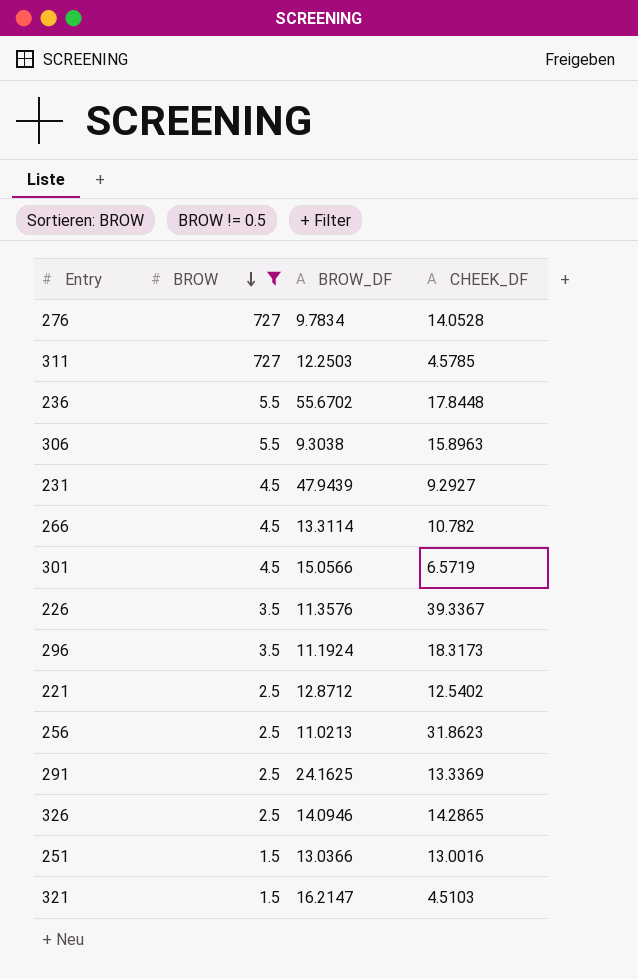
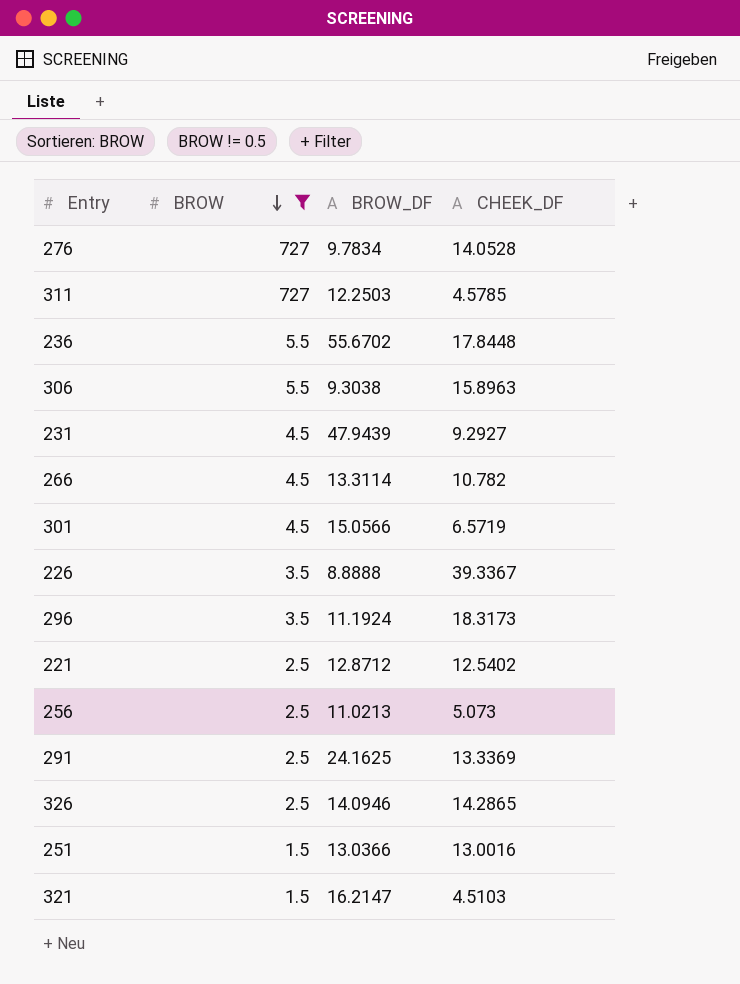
226 | BROW_DF: 11.3576 -> 8.8888
256 | CHEEK_DF: 31.8623 -> 5.073

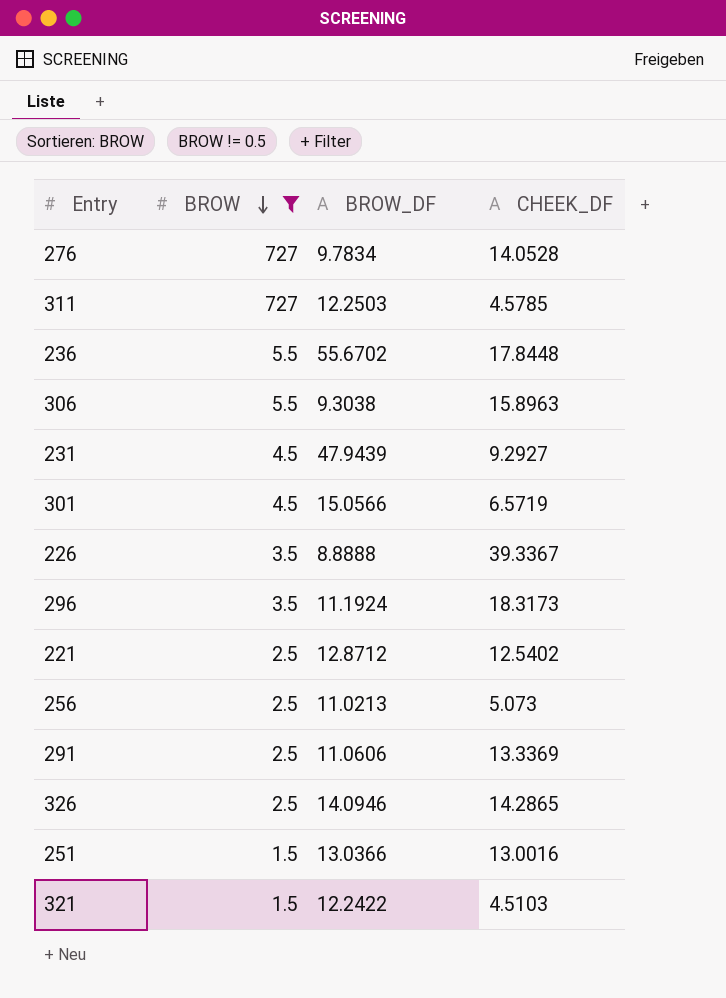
row 266: 4.5 | 13.3114 | 10.782 -> none
291 | BROW_DF: 24.1625 -> 11.0606
321 | BROW_DF: 16.2147 -> 12.2422

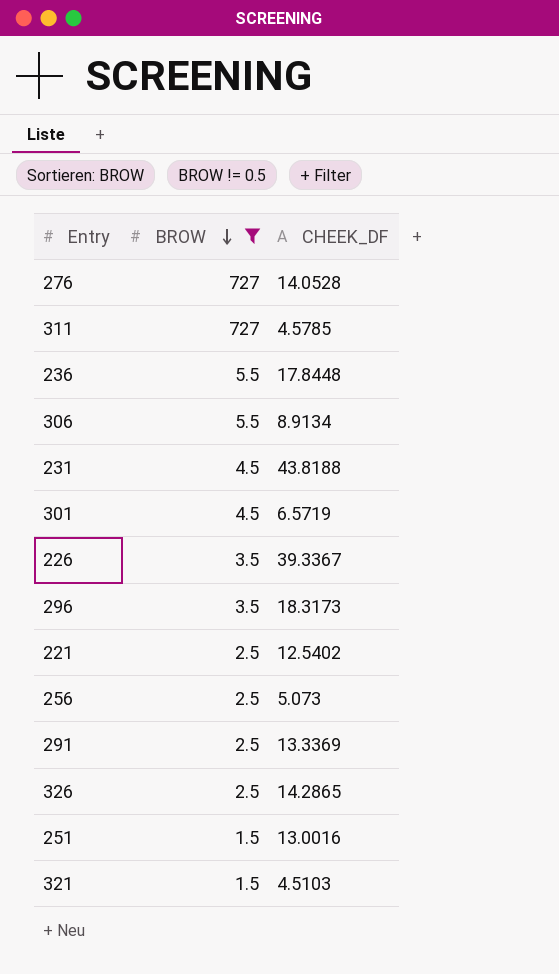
column BROW_DF | position: 3 -> none
306 | CHEEK_DF: 15.8963 -> 8.9134
231 | CHEEK_DF: 9.2927 -> 43.8188

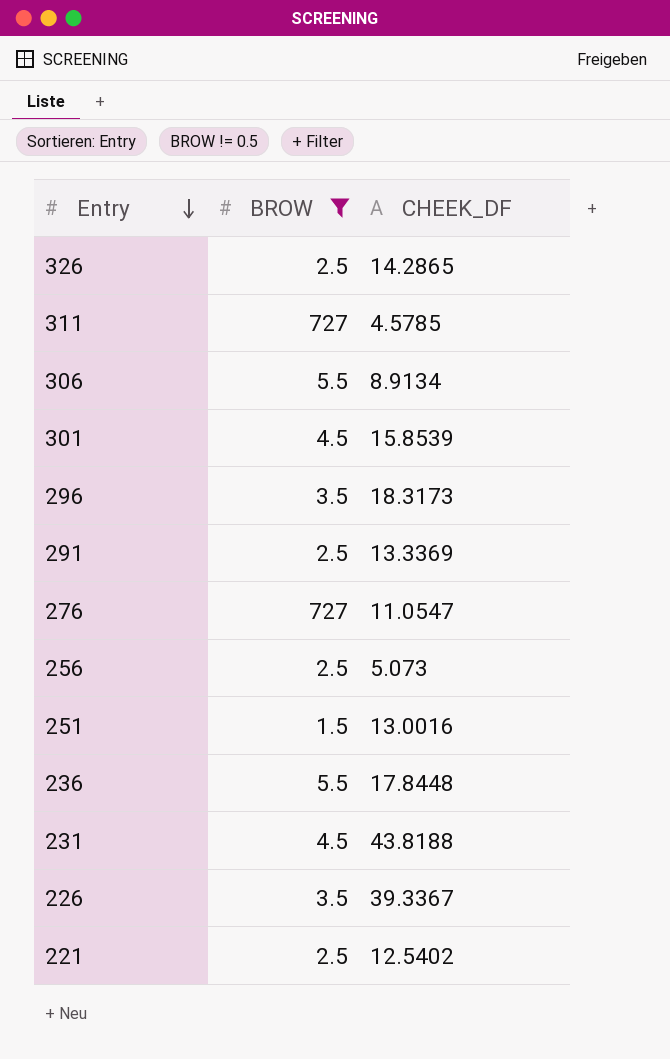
row order: BROW descending -> Entry descending
row 321: 1.5 | 4.5103 -> none
301 | CHEEK_DF: 6.5719 -> 15.8539
276 | CHEEK_DF: 14.0528 -> 11.0547

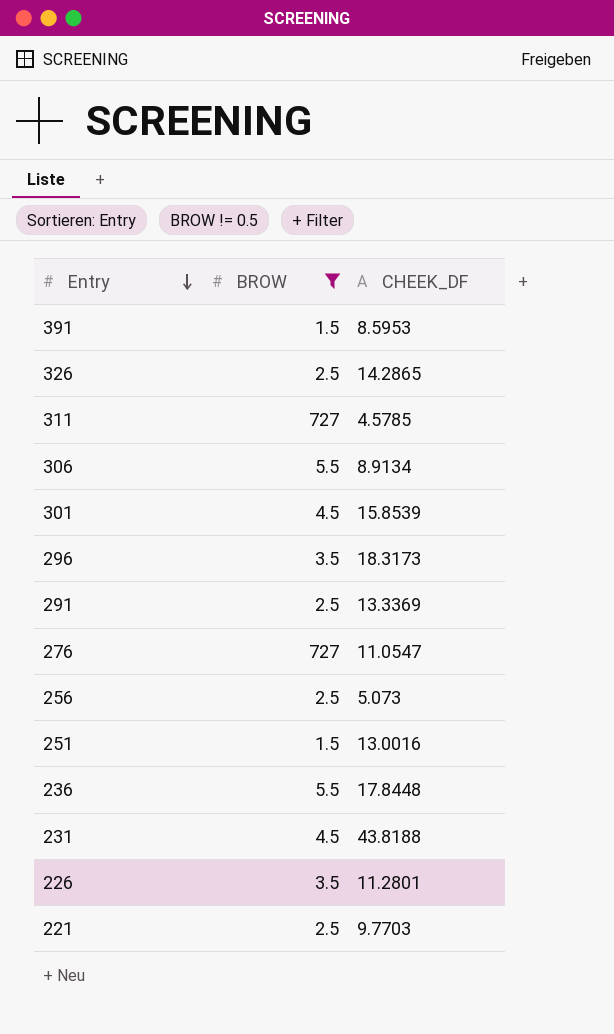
row 391: none -> 1.5 | 8.5953
226 | CHEEK_DF: 39.3367 -> 11.2801
221 | CHEEK_DF: 12.5402 -> 9.7703

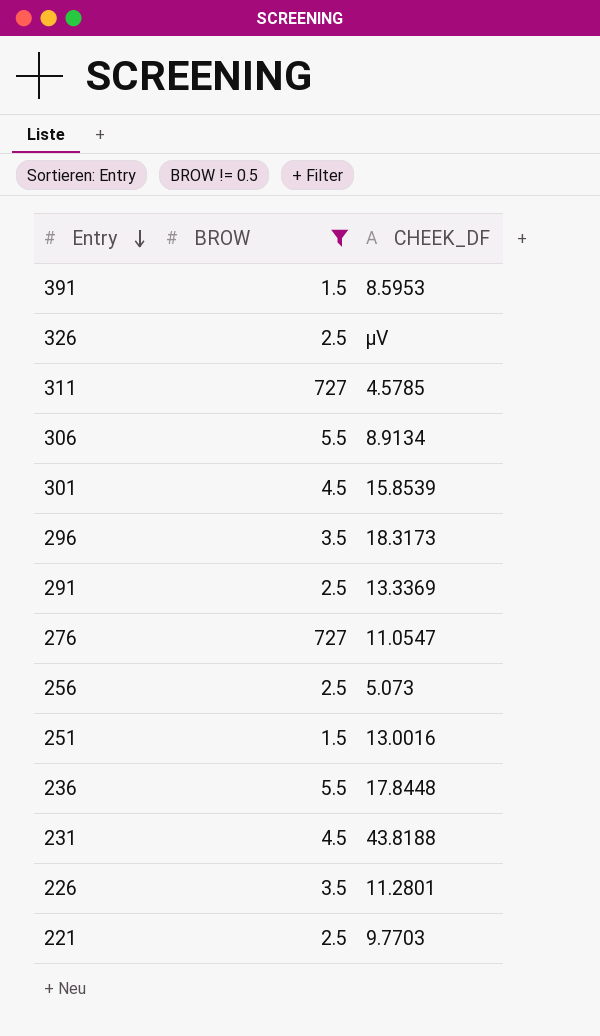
326 | CHEEK_DF: 14.2865 -> µV

